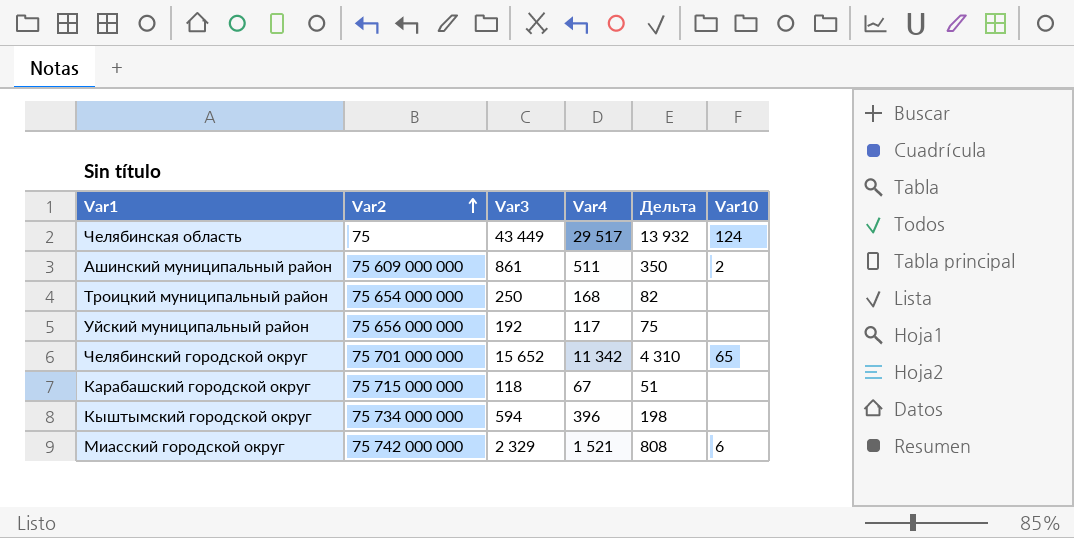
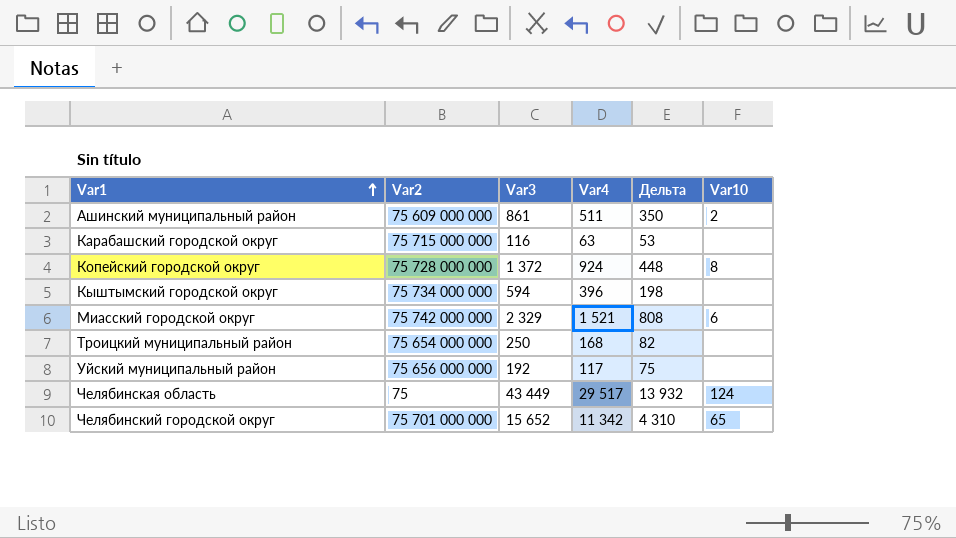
row order: Var2 ascending -> Var1 ascending
Карабашский городской округ | Var3: 118 -> 116
Карабашский городской округ | Var4: 67 -> 63
Карабашский городской округ | Дельта: 51 -> 53
row Копейский городской округ: none -> 75 728 000 000 | 1 372 | 924 | 448 | 8

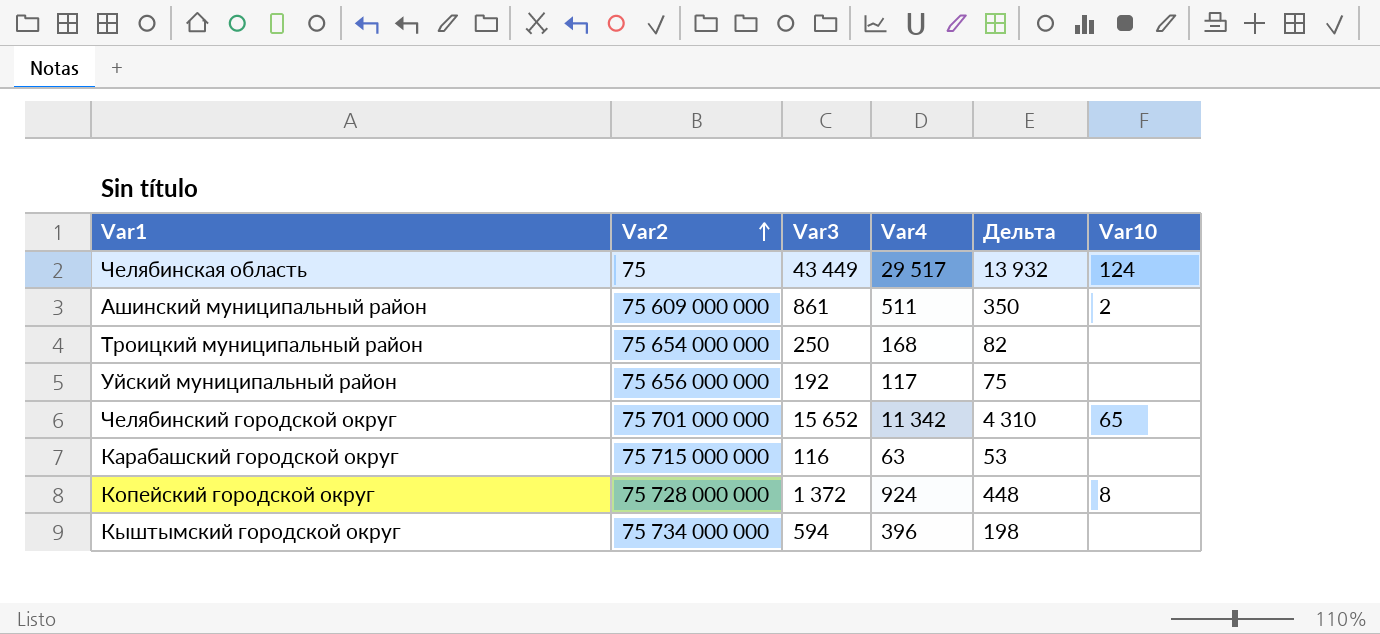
row order: Var1 ascending -> Var2 ascending
row Миасский городской округ: 75 742 000 000 | 2 329 | 1 521 | 808 | 6 -> none

